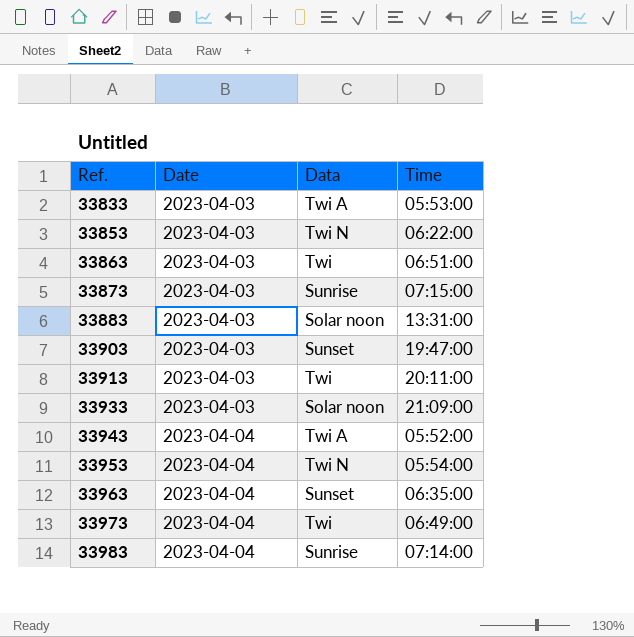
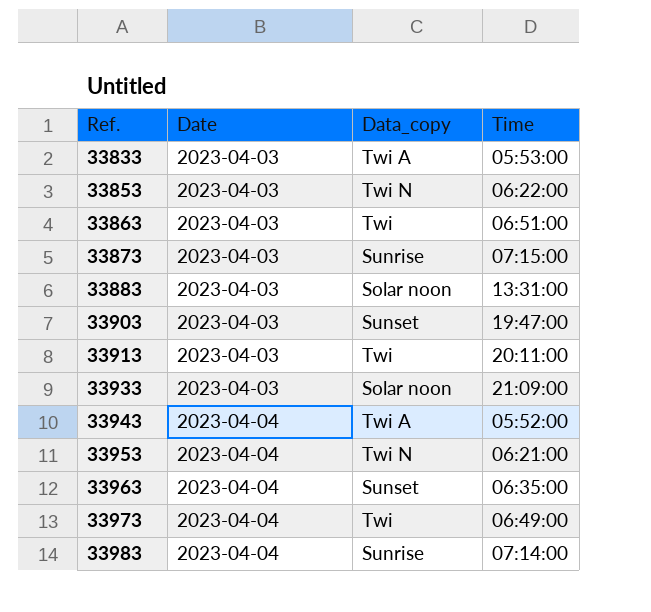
column name: Data -> Data_copy
33953 | Time: 05:54:00 -> 06:21:00

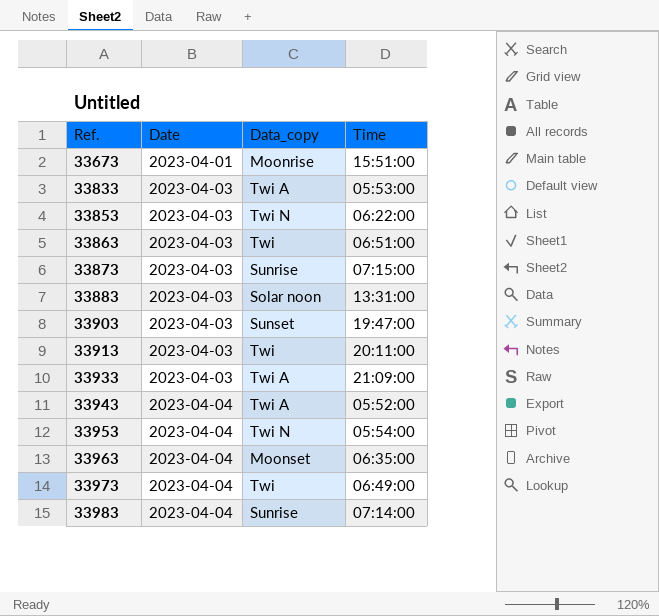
row 33673: none -> 2023-04-01 | Moonrise | 15:51:00
33933 | Data_copy: Solar noon -> Twi A
33953 | Time: 06:21:00 -> 05:54:00
33963 | Data_copy: Sunset -> Moonset

